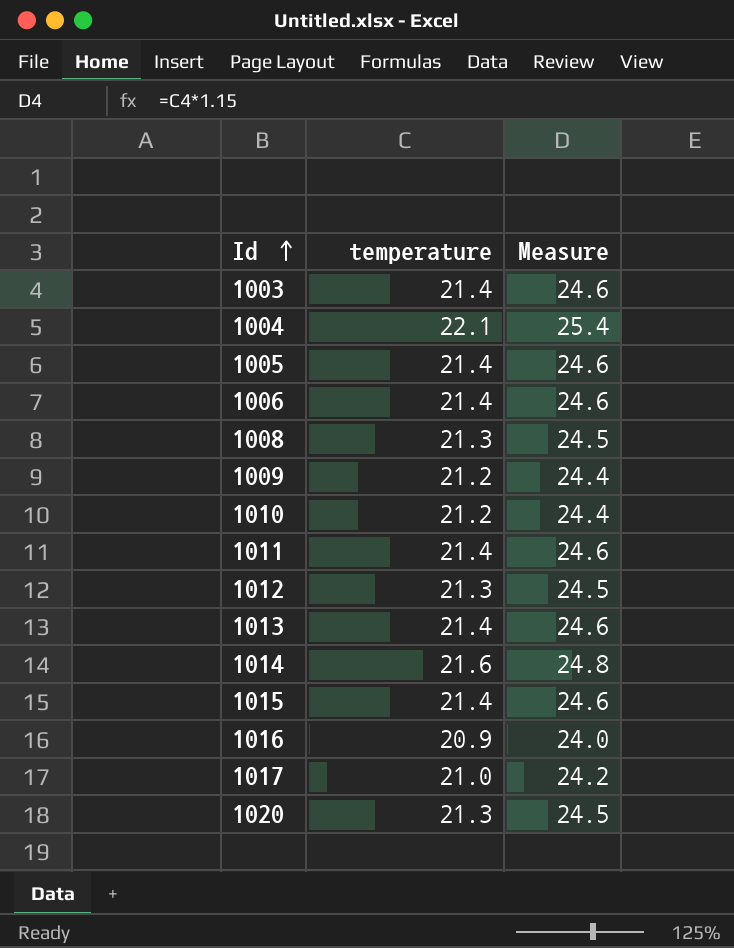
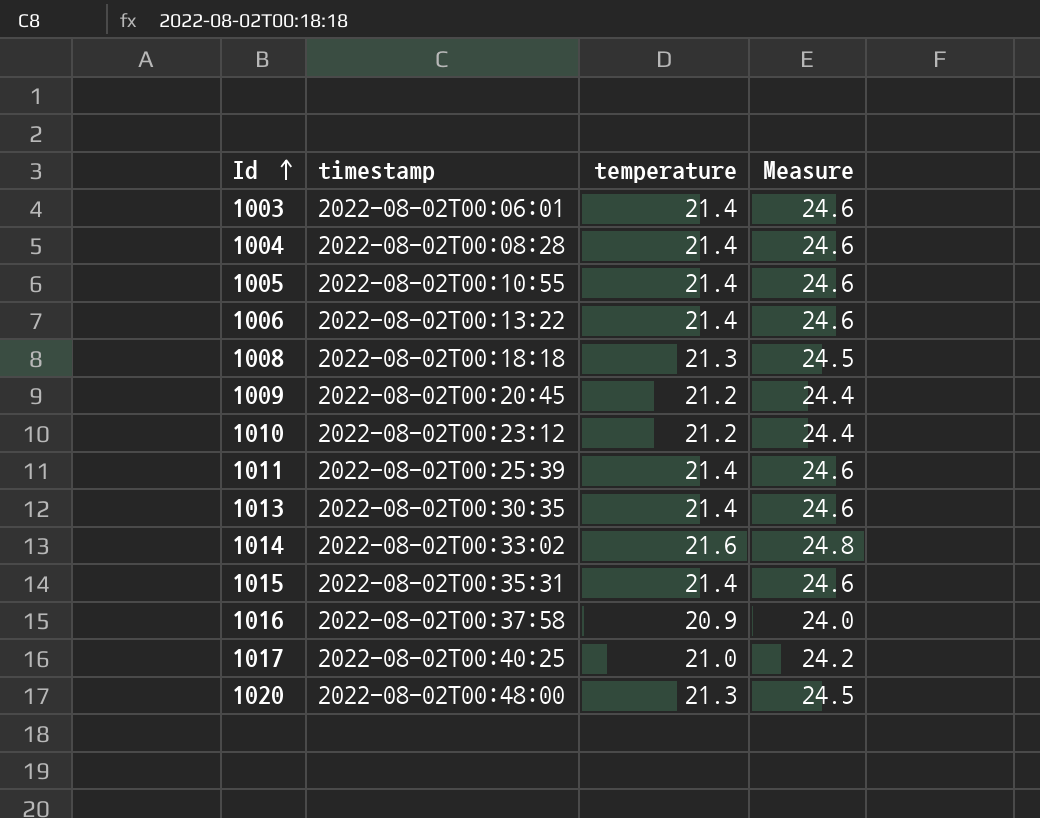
column timestamp | position: none -> 2
row 1012: 21.3 | 24.5 -> none
1004 | temperature: 22.1 -> 21.4
1004 | Measure: 25.4 -> 24.6

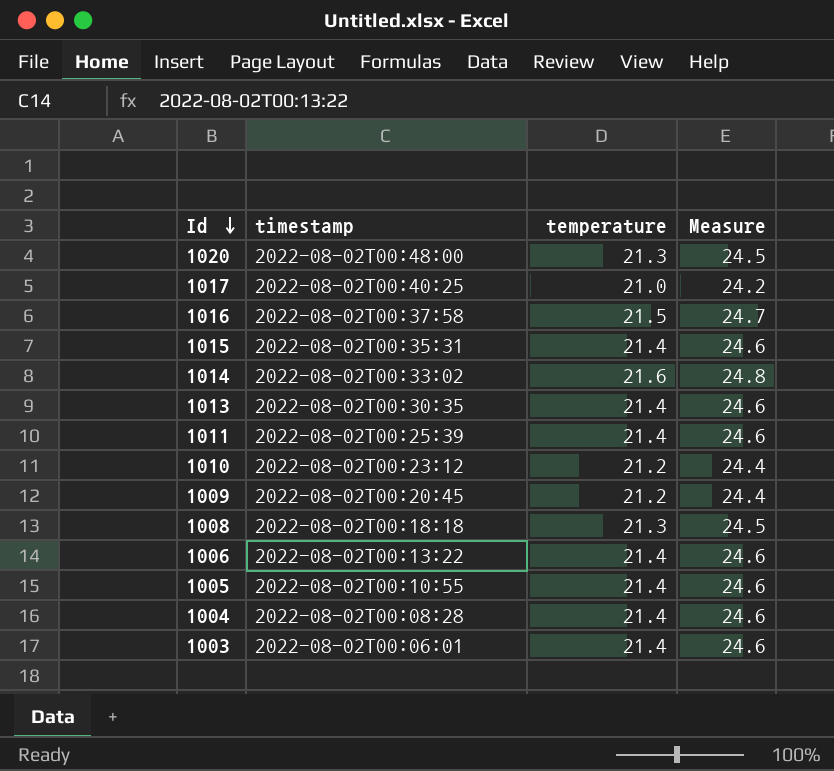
row order: Id ascending -> Id descending
1016 | temperature: 20.9 -> 21.5
1016 | Measure: 24.0 -> 24.7

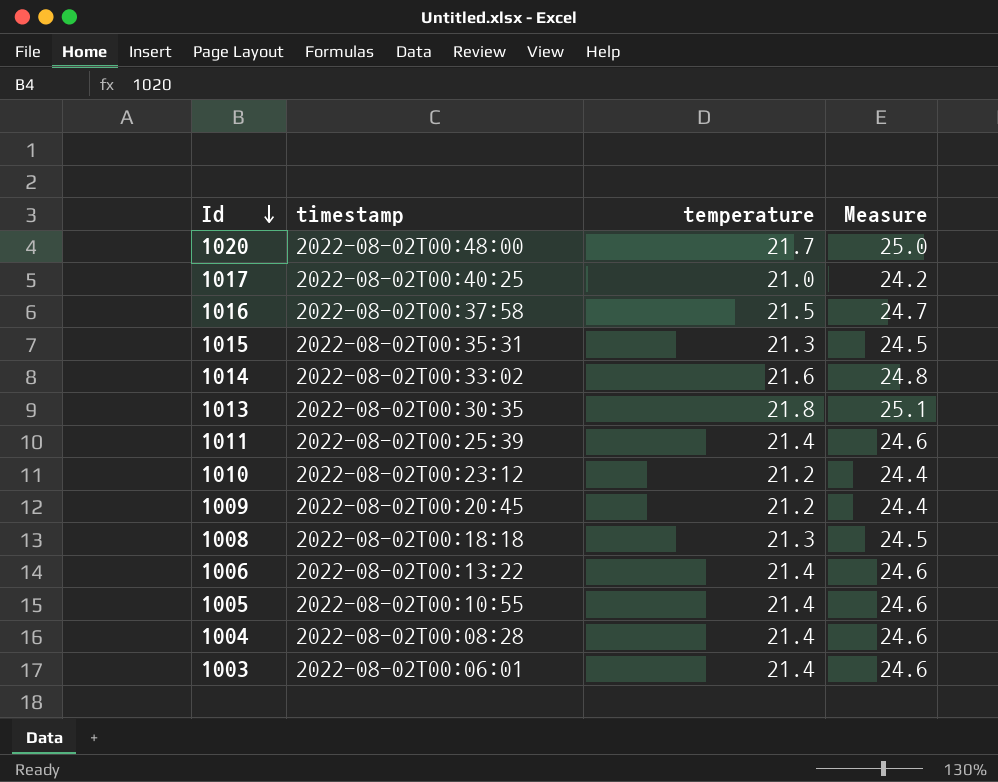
1020 | temperature: 21.3 -> 21.7
1020 | Measure: 24.5 -> 25.0
1015 | temperature: 21.4 -> 21.3
1015 | Measure: 24.6 -> 24.5
1013 | temperature: 21.4 -> 21.8
1013 | Measure: 24.6 -> 25.1

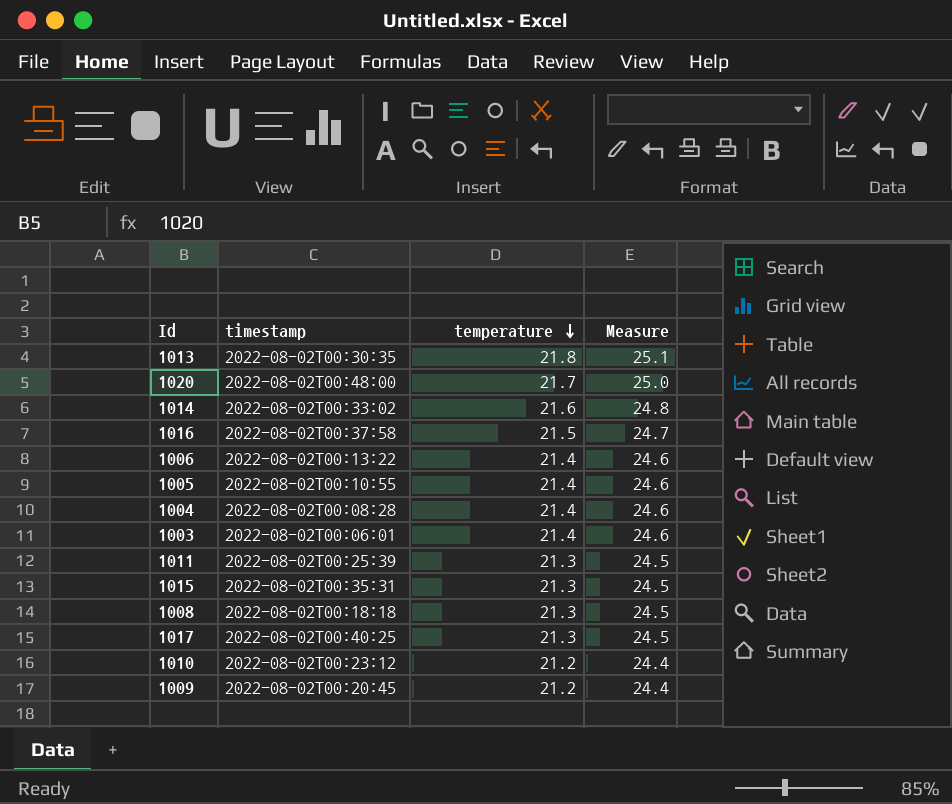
row order: Id descending -> temperature descending
1011 | temperature: 21.4 -> 21.3
1011 | Measure: 24.6 -> 24.5
1017 | temperature: 21.0 -> 21.3
1017 | Measure: 24.2 -> 24.5

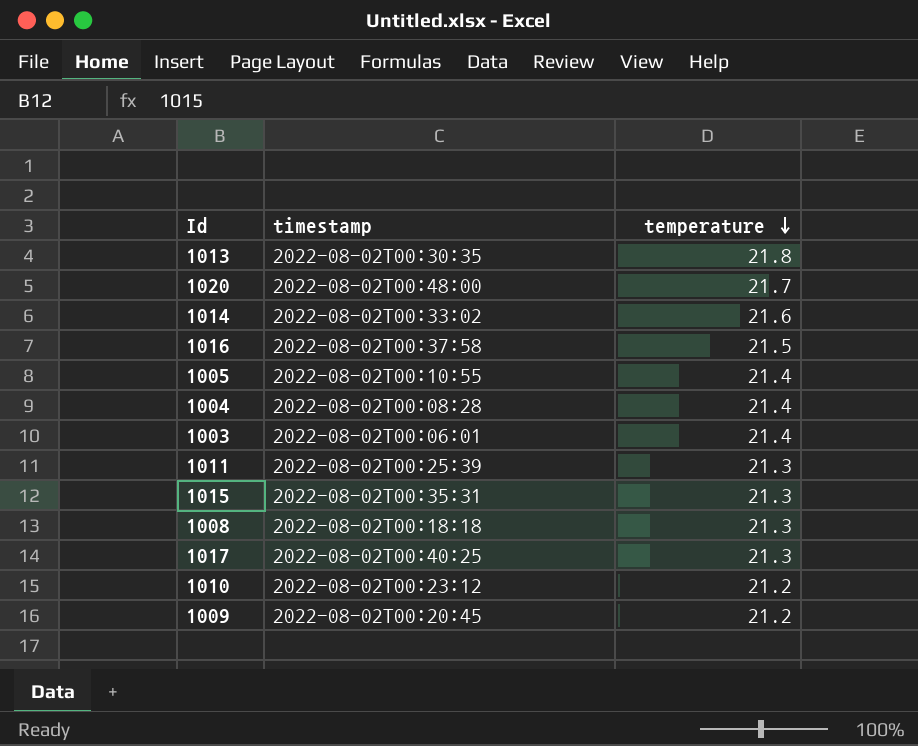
column Measure | formula: [temperature] * 1.15 -> none
row 1006: 2022-08-02T00:13:22 | 21.4 | 24.6 -> none

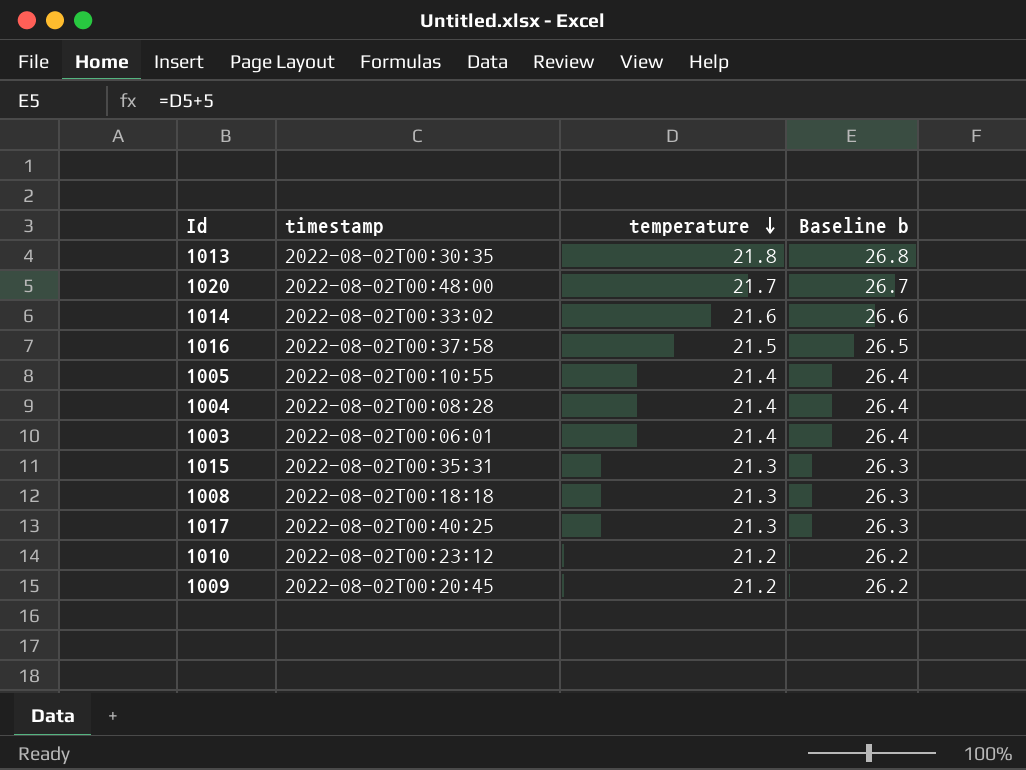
column Baseline b | formula: none -> [temperature] + 5
row 1011: 2022-08-02T00:25:39 | 21.3 -> none

